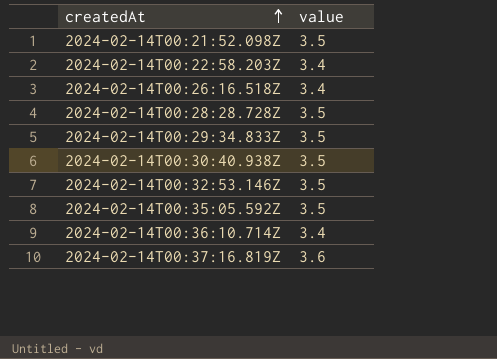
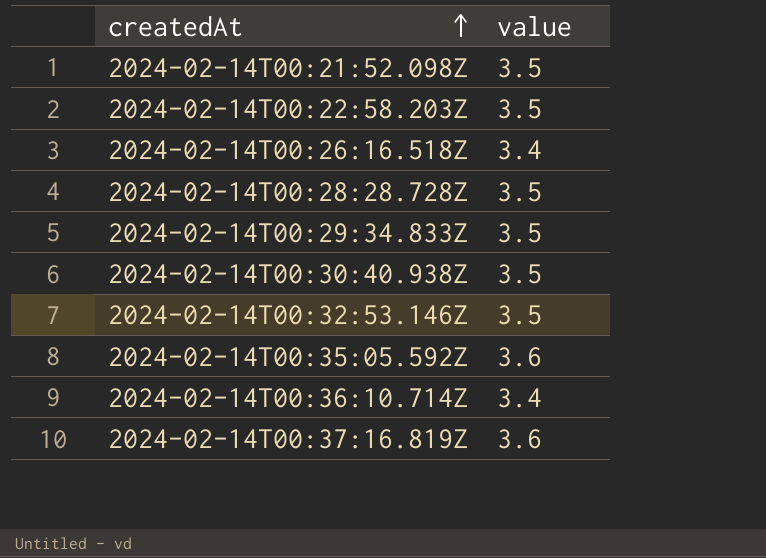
2024-02-14T00:22:58.203Z | value: 3.4 -> 3.5
2024-02-14T00:35:05.592Z | value: 3.5 -> 3.6

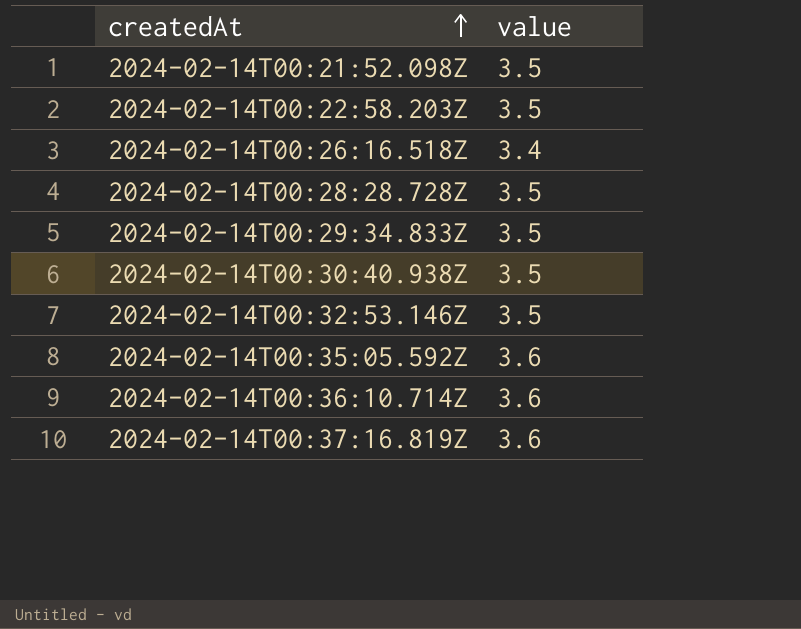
2024-02-14T00:36:10.714Z | value: 3.4 -> 3.6

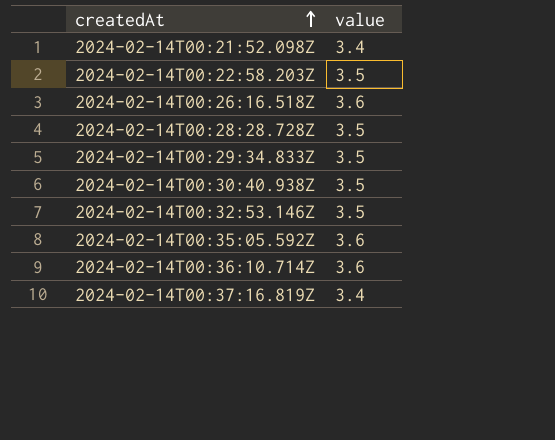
2024-02-14T00:21:52.098Z | value: 3.5 -> 3.4
2024-02-14T00:26:16.518Z | value: 3.4 -> 3.6
2024-02-14T00:37:16.819Z | value: 3.6 -> 3.4

